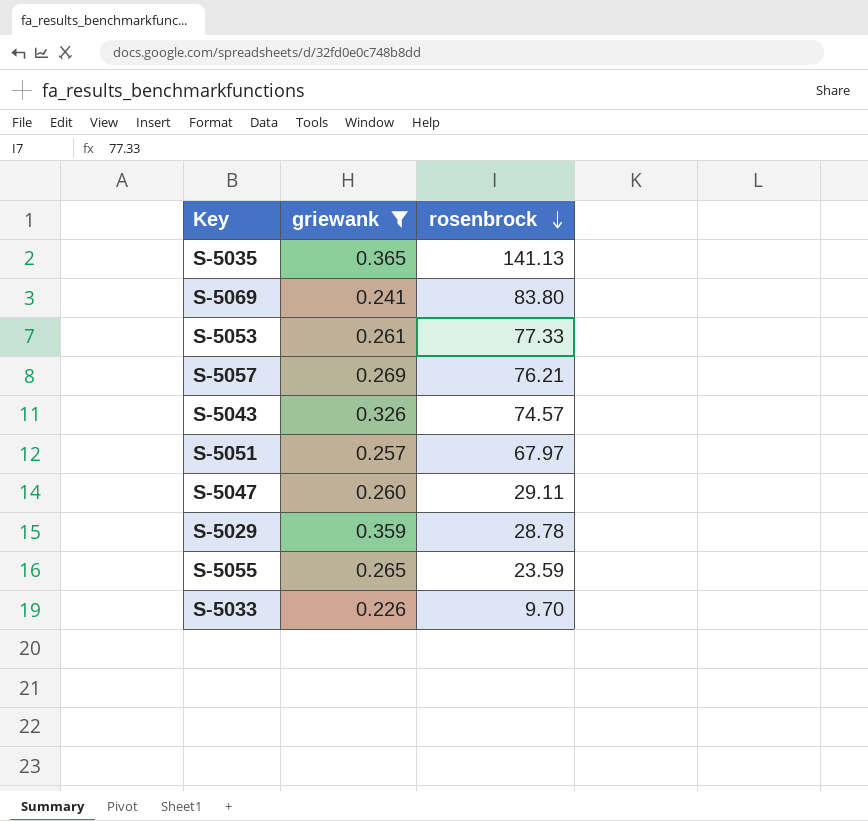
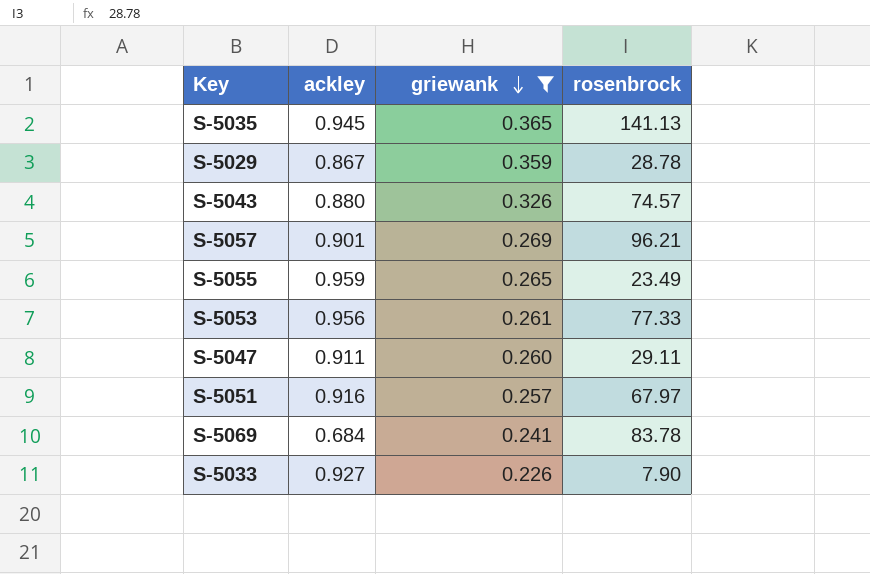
row order: rosenbrock descending -> griewank descending
column ackley | position: none -> 2
S-5057 | rosenbrock: 76.21 -> 96.21
S-5055 | rosenbrock: 23.59 -> 23.49
S-5069 | rosenbrock: 83.80 -> 83.78
S-5033 | rosenbrock: 9.70 -> 7.90

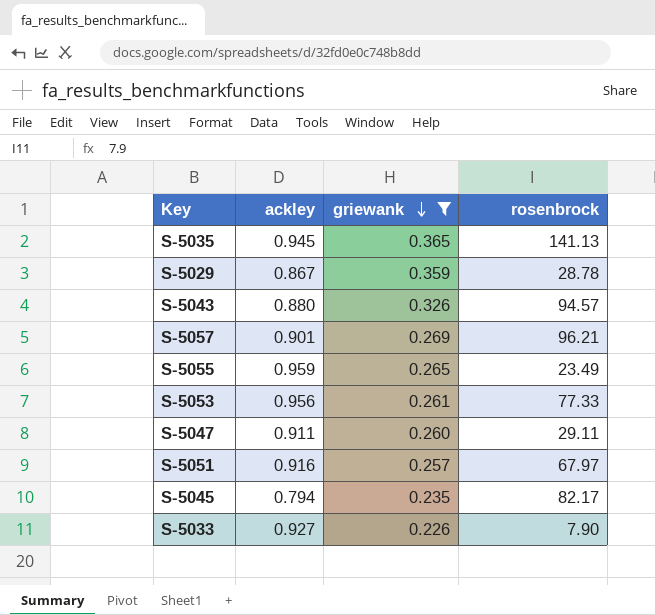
row S-5069: 0.684 | 0.241 | 83.78 -> none
S-5043 | rosenbrock: 74.57 -> 94.57
row S-5045: none -> 0.794 | 0.235 | 82.17

